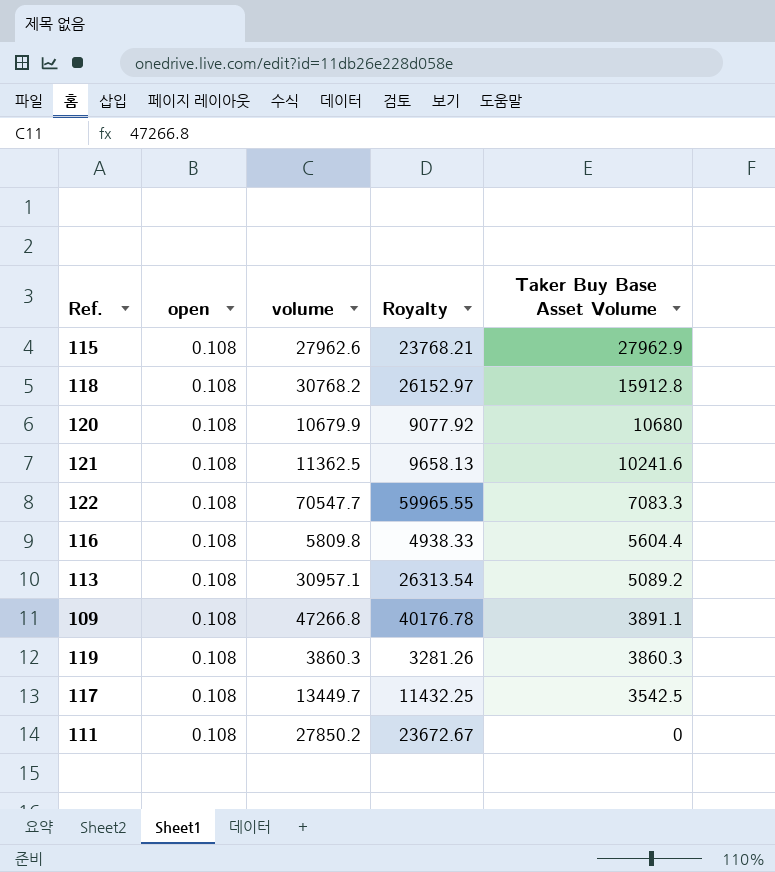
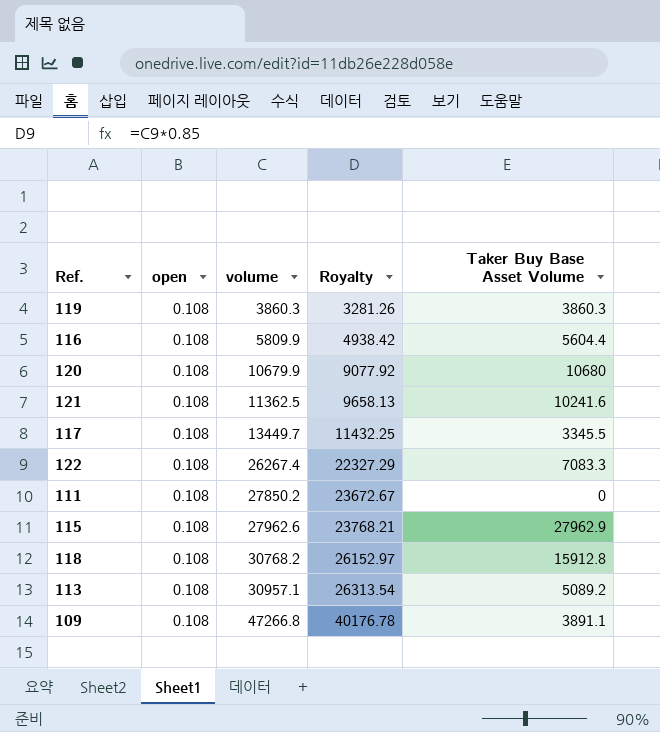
row order: Taker Buy Base Asset Volume descending -> volume ascending
116 | volume: 5809.8 -> 5809.9
116 | Royalty: 4938.33 -> 4938.42
117 | Taker Buy Base Asset Volume: 3542.5 -> 3345.5
122 | volume: 70547.7 -> 26267.4
122 | Royalty: 59965.55 -> 22327.29

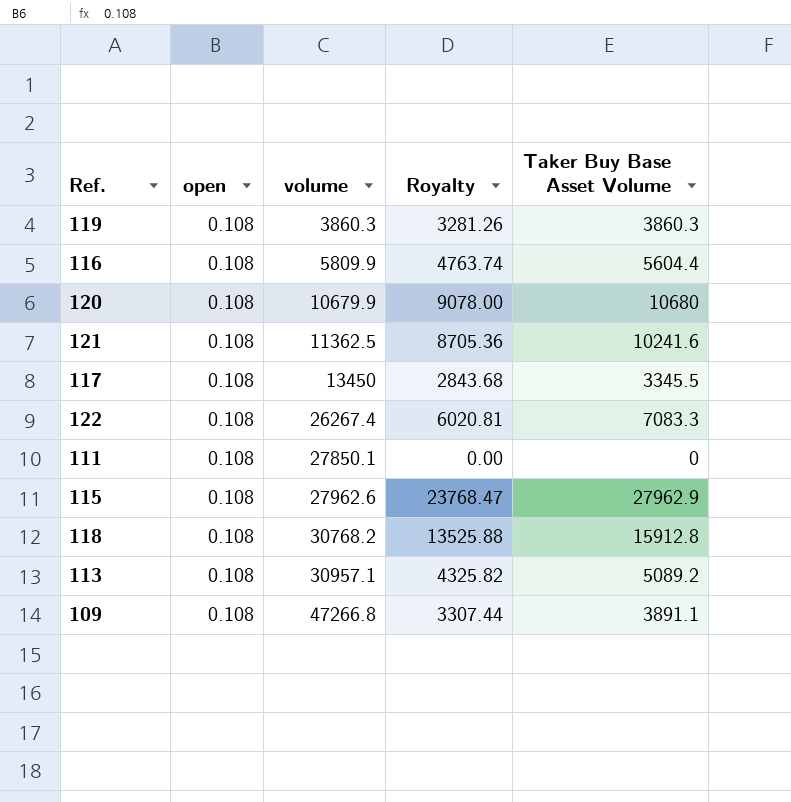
column Royalty | formula: [volume] * 0.85 -> [Taker Buy Base Asset Volume] * 0.85
117 | volume: 13449.7 -> 13450
111 | volume: 27850.2 -> 27850.1

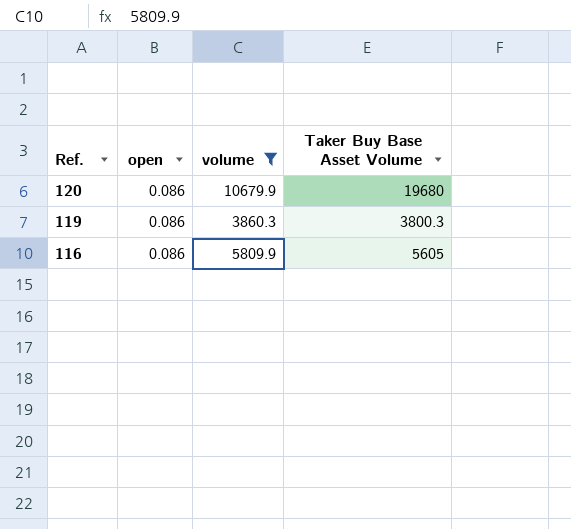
filter: none -> volume <= 10679.9
row order: volume ascending -> Ref. descending
column Royalty | formula: [Taker Buy Base Asset Volume] * 0.85 -> none
120 | open: 0.108 -> 0.086
120 | Taker Buy Base Asset Volume: 10680 -> 19680
119 | open: 0.108 -> 0.086
119 | Taker Buy Base Asset Volume: 3860.3 -> 3800.3
116 | open: 0.108 -> 0.086
116 | Taker Buy Base Asset Volume: 5604.4 -> 5605

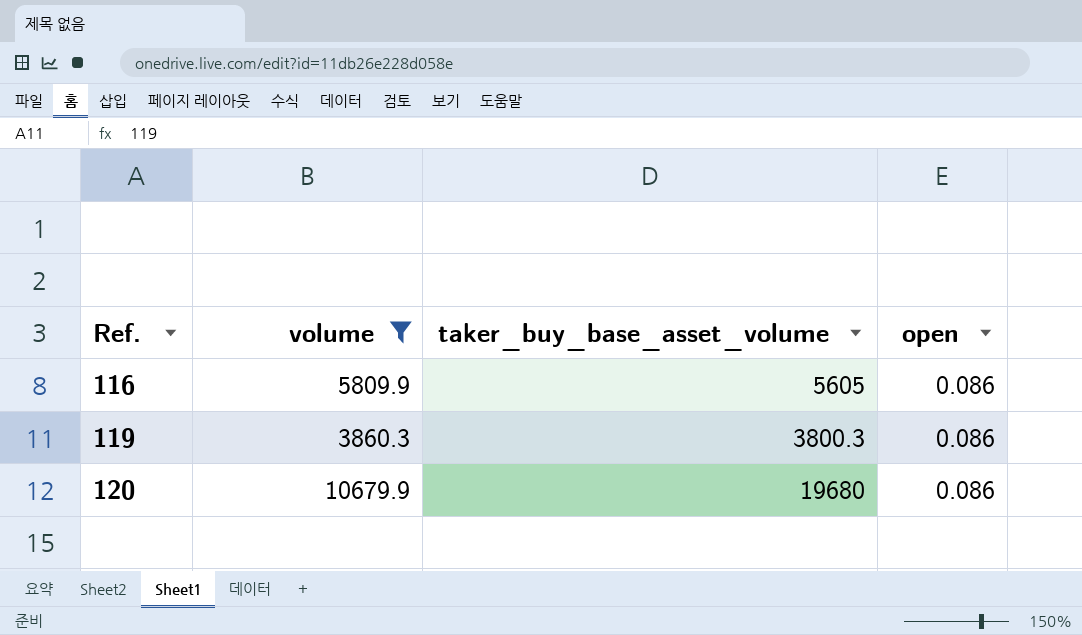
row order: Ref. descending -> Ref. ascending
column name: Taker Buy Base Asset Volume -> taker_buy_base_asset_volume
column open | position: 2 -> 4

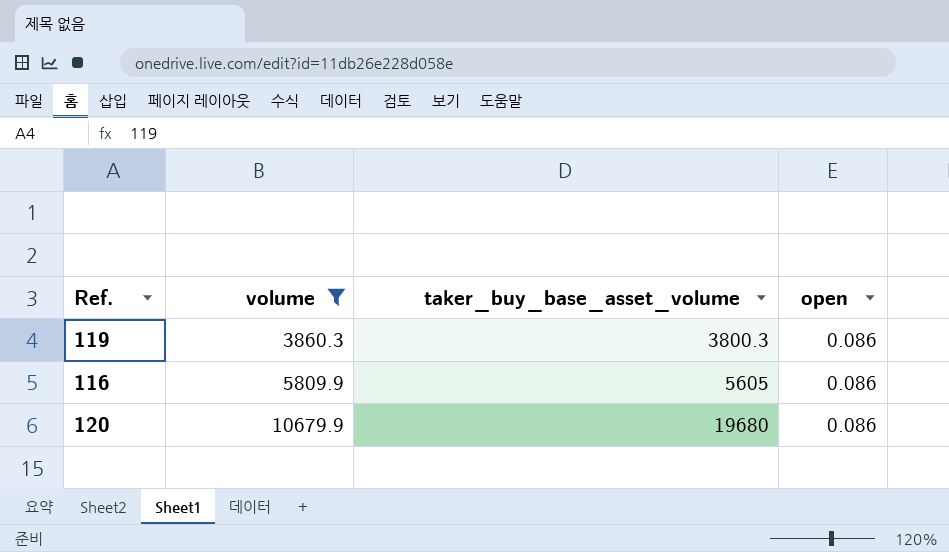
row order: Ref. ascending -> volume ascending

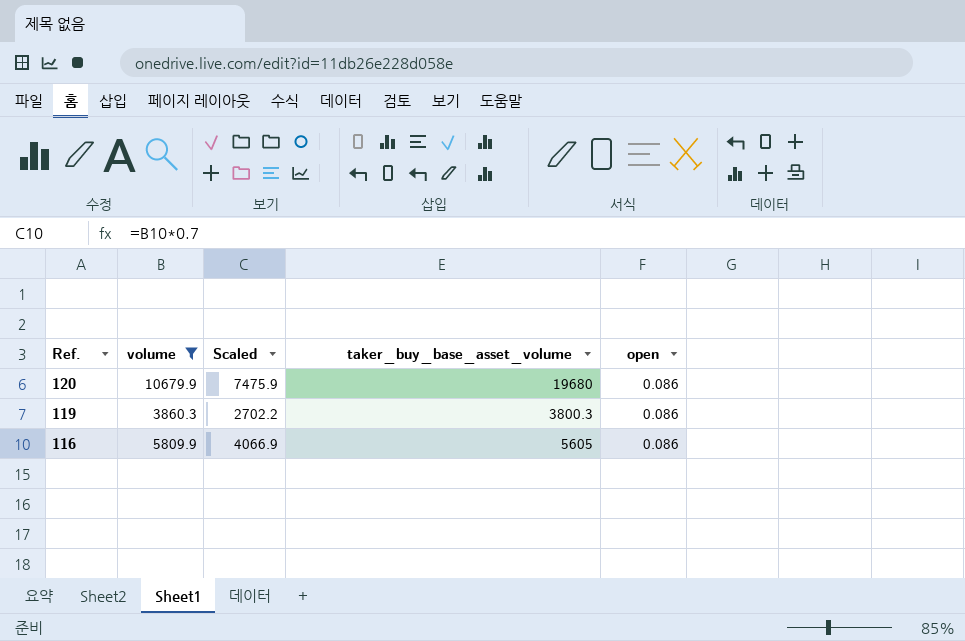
row order: volume ascending -> Ref. descending
column Scaled | formula: none -> [volume] * 0.7

